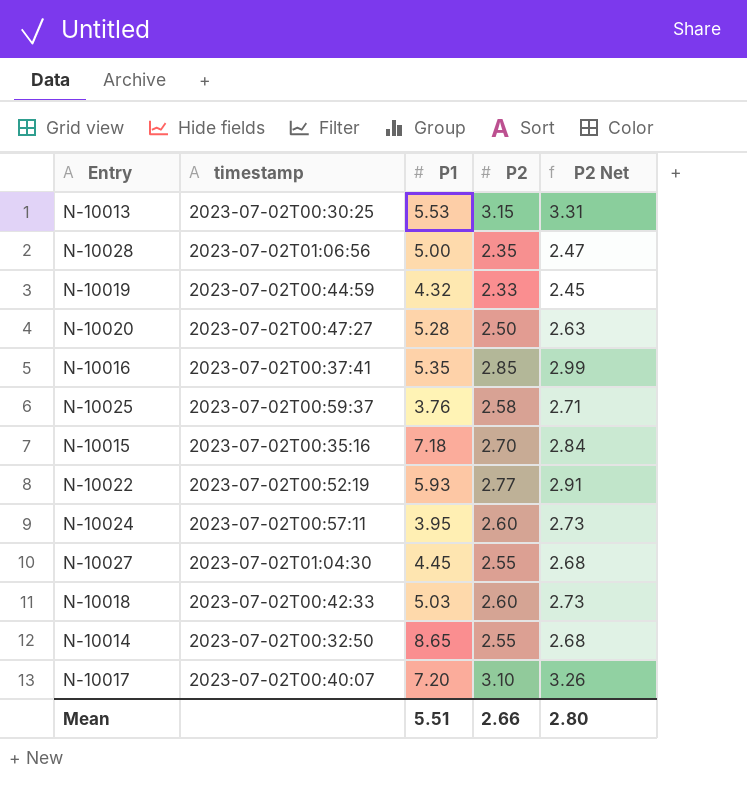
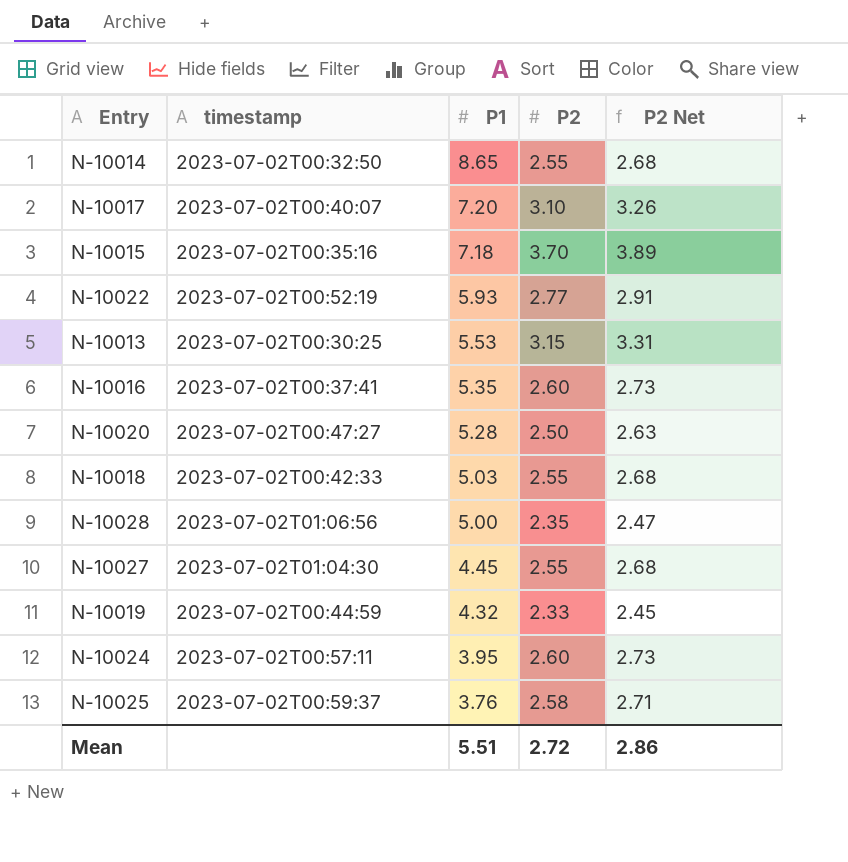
row order: none -> P1 descending
N-10015 | P2: 2.70 -> 3.70
N-10015 | P2 Net: 2.84 -> 3.89
N-10016 | P2: 2.85 -> 2.60
N-10016 | P2 Net: 2.99 -> 2.73
N-10018 | P2: 2.60 -> 2.55
N-10018 | P2 Net: 2.73 -> 2.68
Mean | P2: 2.66 -> 2.72
Mean | P2 Net: 2.80 -> 2.86

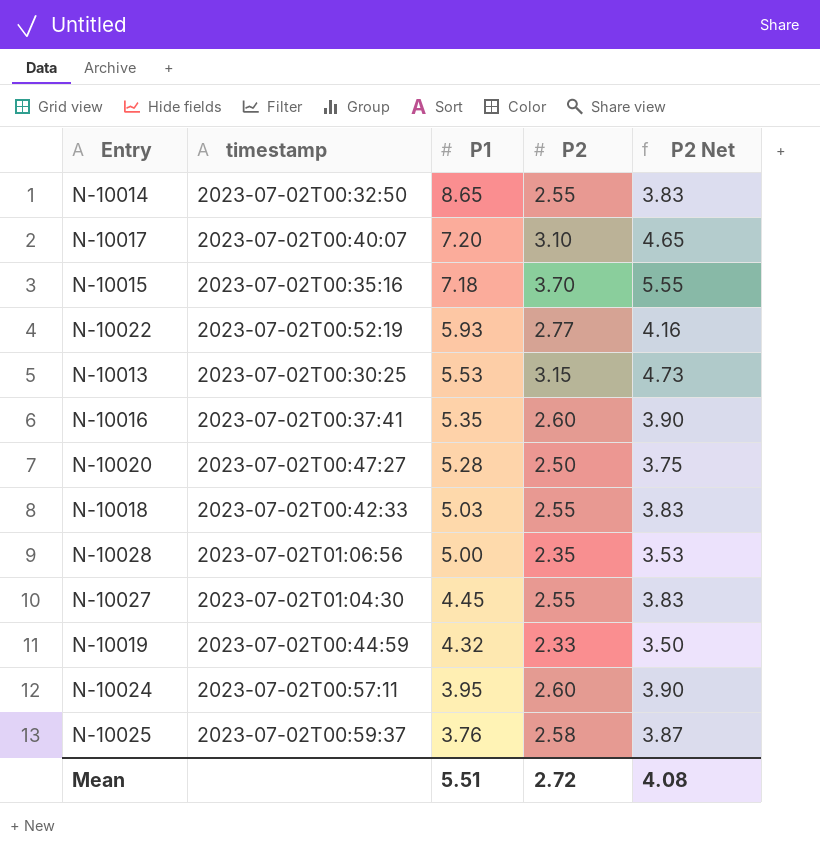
column P2 Net | formula: [P2] * 1.05 -> [P2] * 1.5
Mean | P2 Net: 2.86 -> 4.08

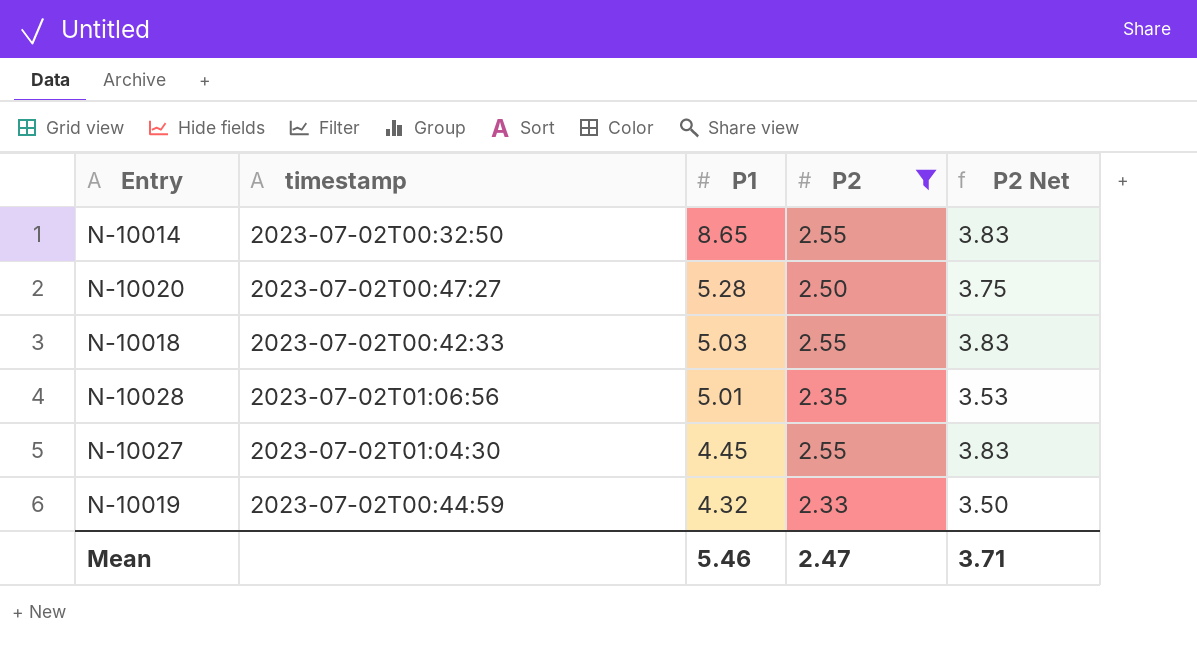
filter: none -> P2 <= 2.55
N-10028 | P1: 5.00 -> 5.01
Mean | P1: 5.51 -> 5.46
Mean | P2: 2.72 -> 2.47
Mean | P2 Net: 4.08 -> 3.71

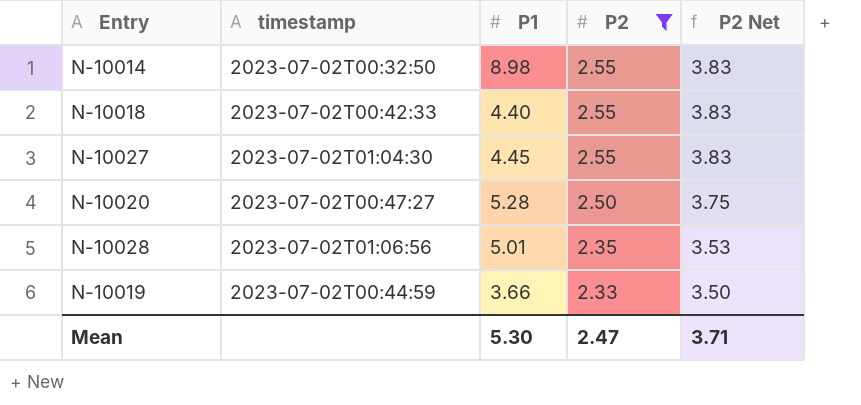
row order: P1 descending -> P2 descending
N-10014 | P1: 8.65 -> 8.98
N-10018 | P1: 5.03 -> 4.40
N-10019 | P1: 4.32 -> 3.66
Mean | P1: 5.46 -> 5.30

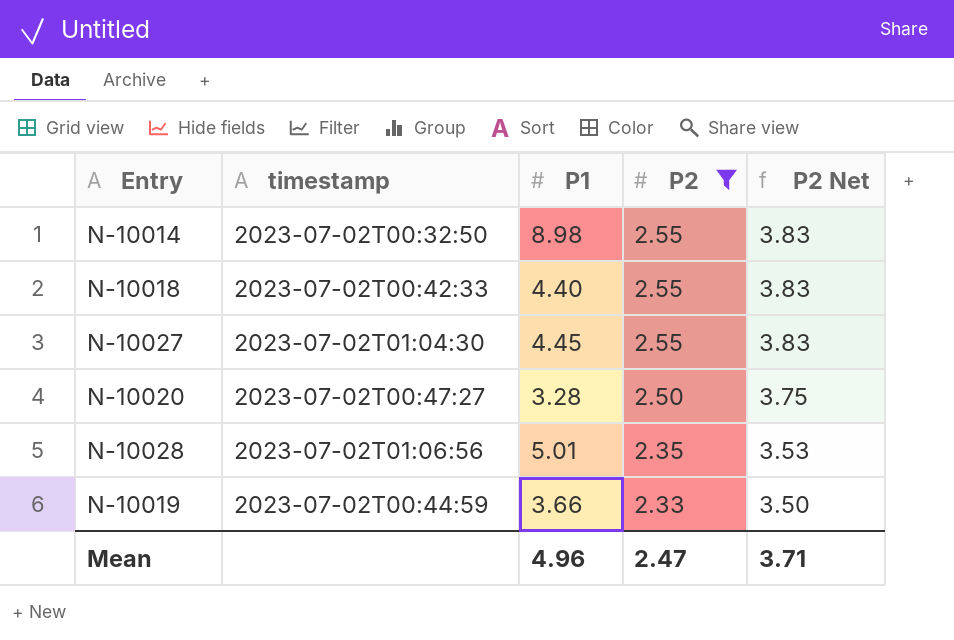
N-10020 | P1: 5.28 -> 3.28
Mean | P1: 5.30 -> 4.96

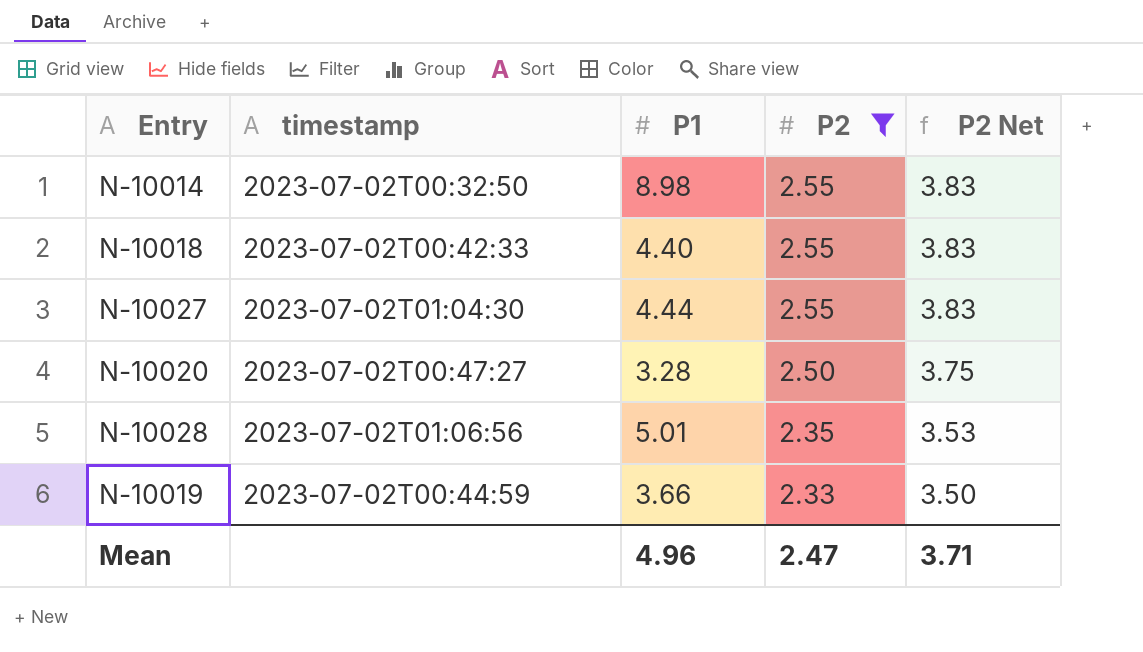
N-10027 | P1: 4.45 -> 4.44

